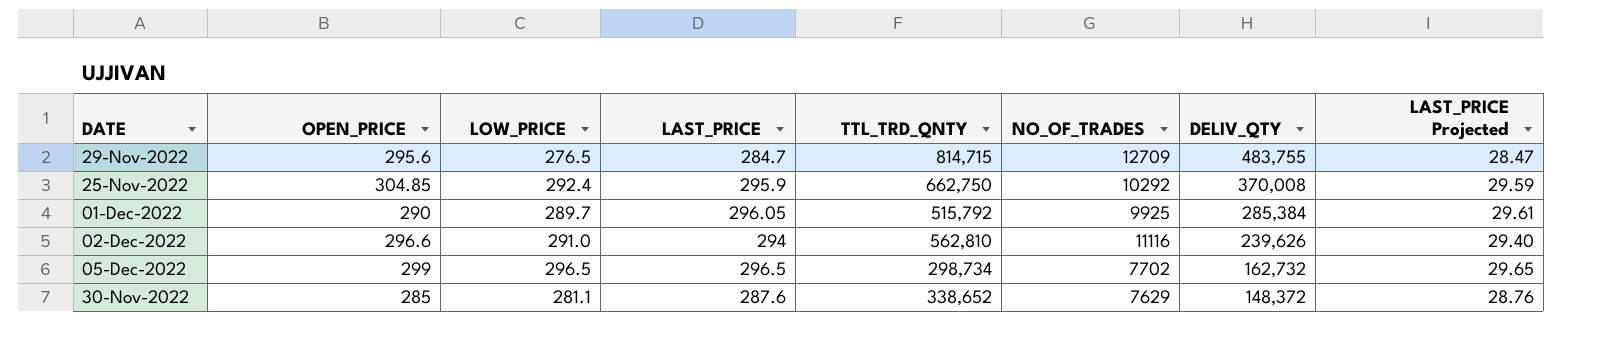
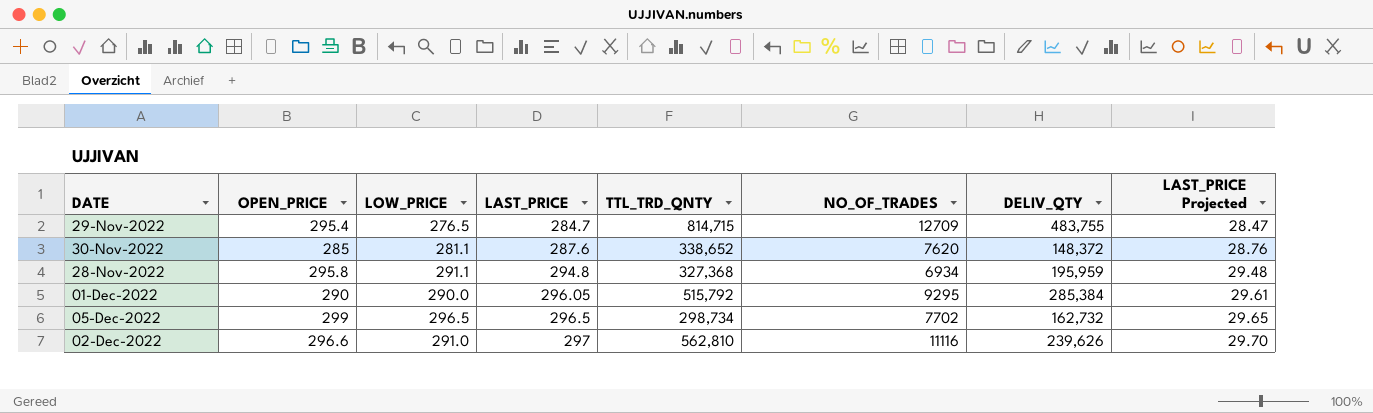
row order: DELIV_QTY descending -> LAST_PRICE ascending
row 25-Nov-2022: 304.85 | 292.4 | 295.9 | 662,750 | 10292 | 370,008 | 29.59 -> none
29-Nov-2022 | OPEN_PRICE: 295.6 -> 295.4
30-Nov-2022 | NO_OF_TRADES: 7629 -> 7620
row 28-Nov-2022: none -> 295.8 | 291.1 | 294.8 | 327,368 | 6934 | 195,959 | 29.48
01-Dec-2022 | LOW_PRICE: 289.7 -> 290.0
01-Dec-2022 | NO_OF_TRADES: 9925 -> 9295
02-Dec-2022 | LAST_PRICE: 294 -> 297
02-Dec-2022 | LAST_PRICE Projected: 29.40 -> 29.70

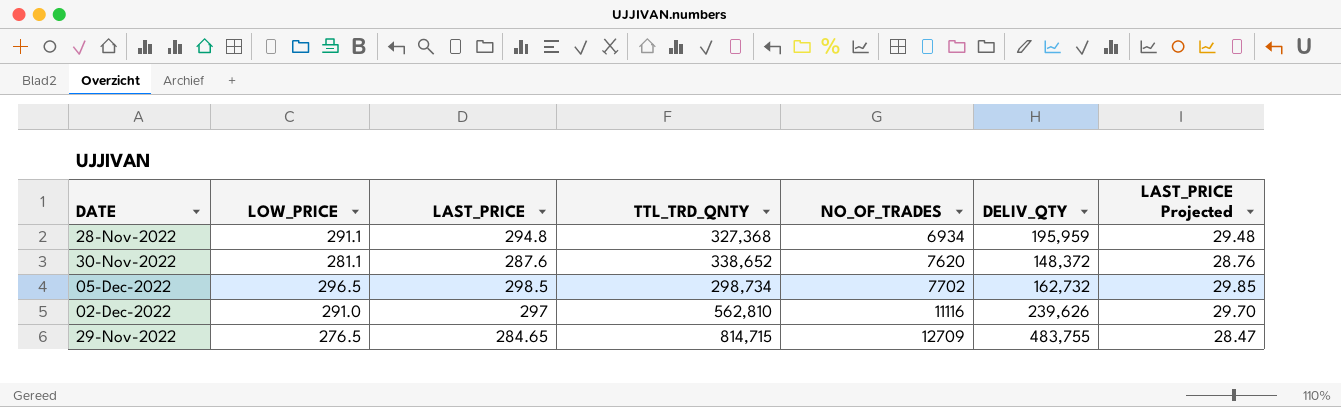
row order: LAST_PRICE ascending -> NO_OF_TRADES ascending
column OPEN_PRICE | position: 2 -> none
row 01-Dec-2022: 290 | 290.0 | 296.05 | 515,792 | 9295 | 285,384 | 29.61 -> none
05-Dec-2022 | LAST_PRICE: 296.5 -> 298.5
05-Dec-2022 | LAST_PRICE Projected: 29.65 -> 29.85
29-Nov-2022 | LAST_PRICE: 284.7 -> 284.65

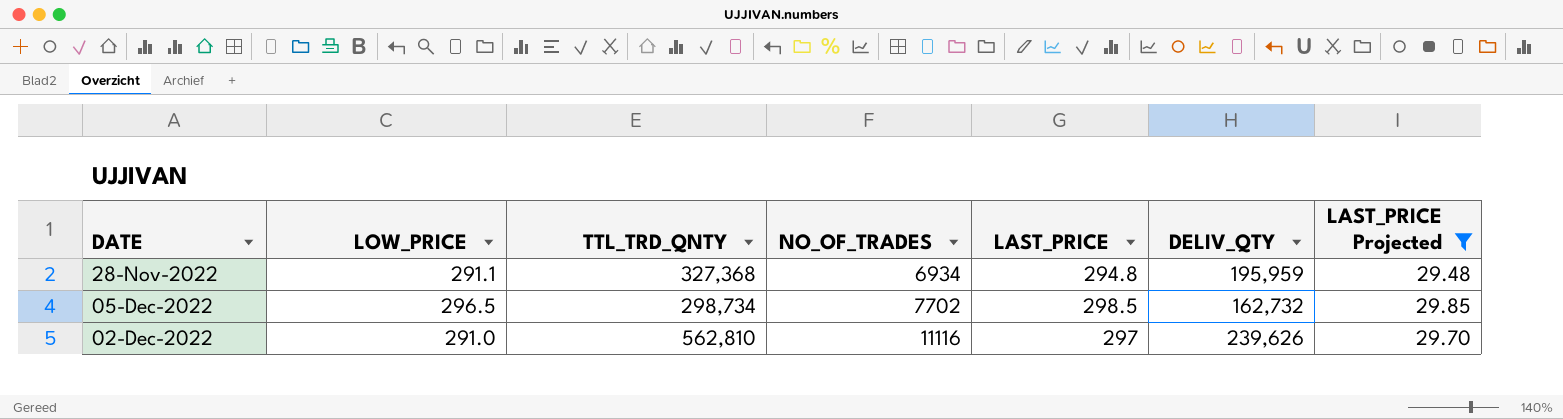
filter: none -> LAST_PRICE Projected >= 29.48
column LAST_PRICE | position: 3 -> 5

